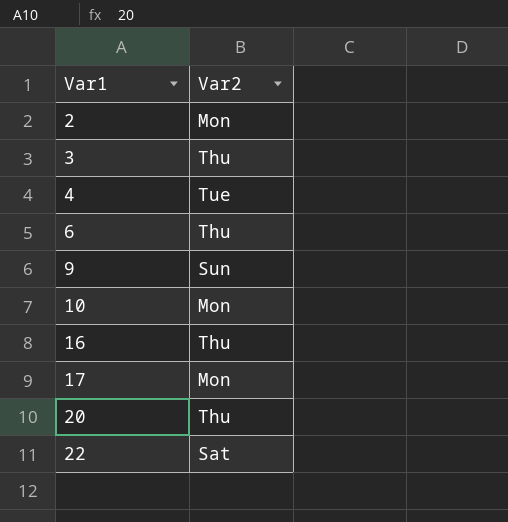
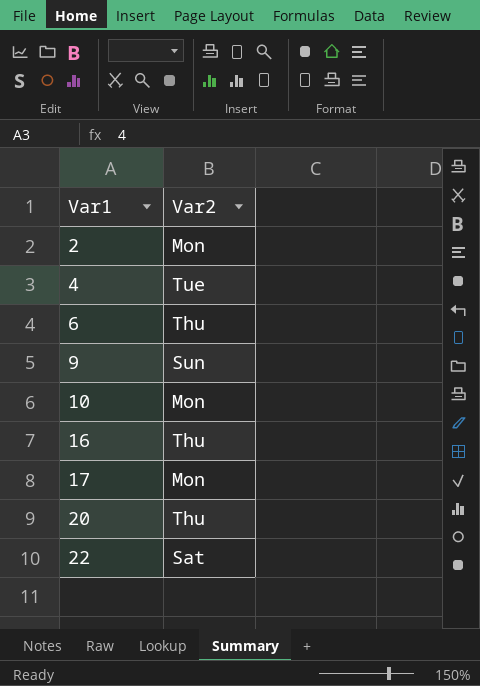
row 3: Thu -> none

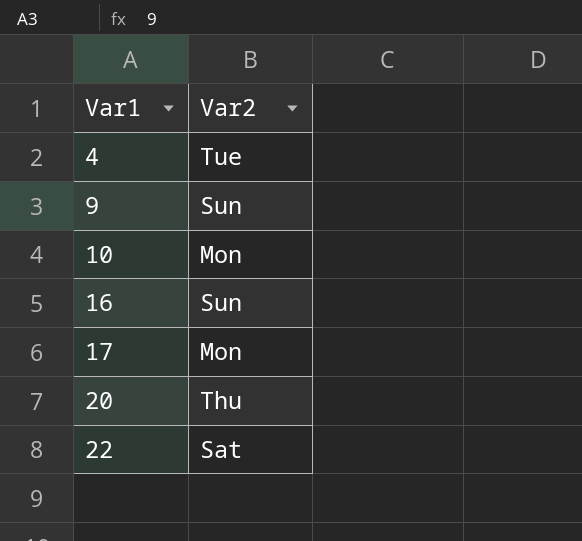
row 2: Mon -> none
row 6: Thu -> none
16 | Var2: Thu -> Sun

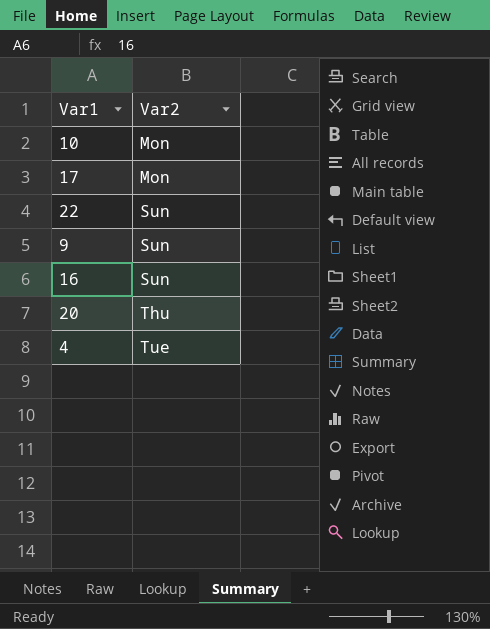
row order: Var1 ascending -> Var2 ascending
22 | Var2: Sat -> Sun

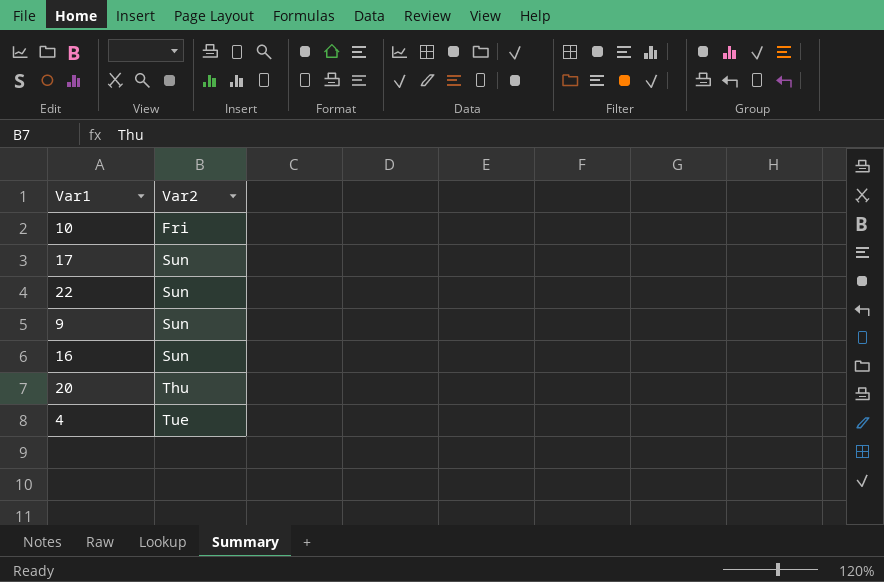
10 | Var2: Mon -> Fri
17 | Var2: Mon -> Sun

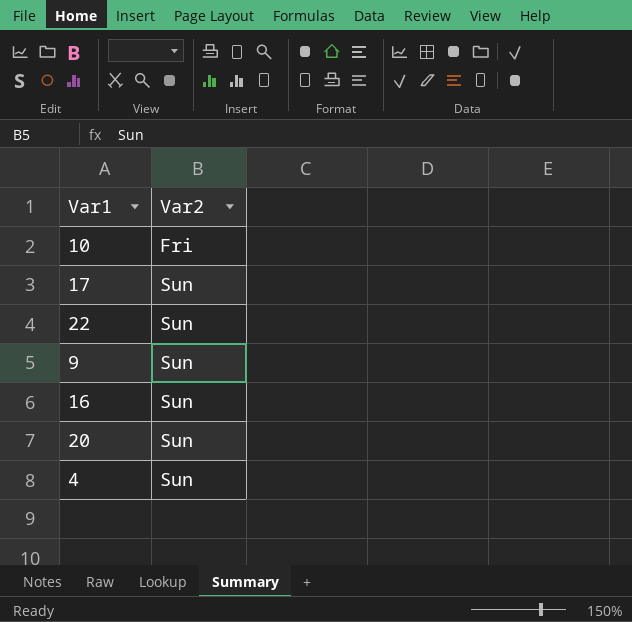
20 | Var2: Thu -> Sun
4 | Var2: Tue -> Sun

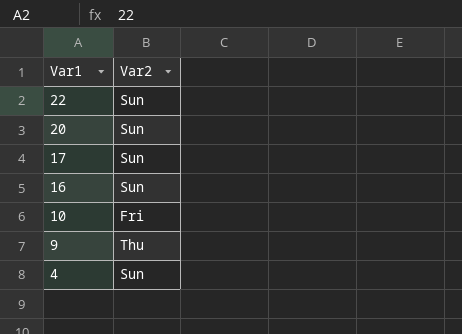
row order: Var2 ascending -> Var1 descending
9 | Var2: Sun -> Thu

